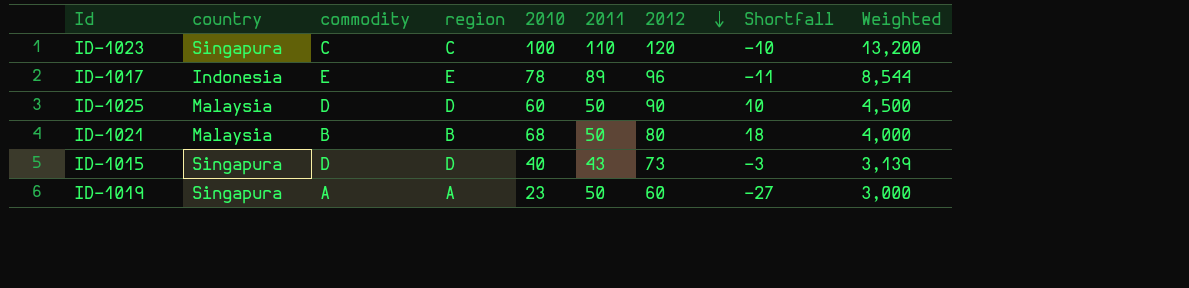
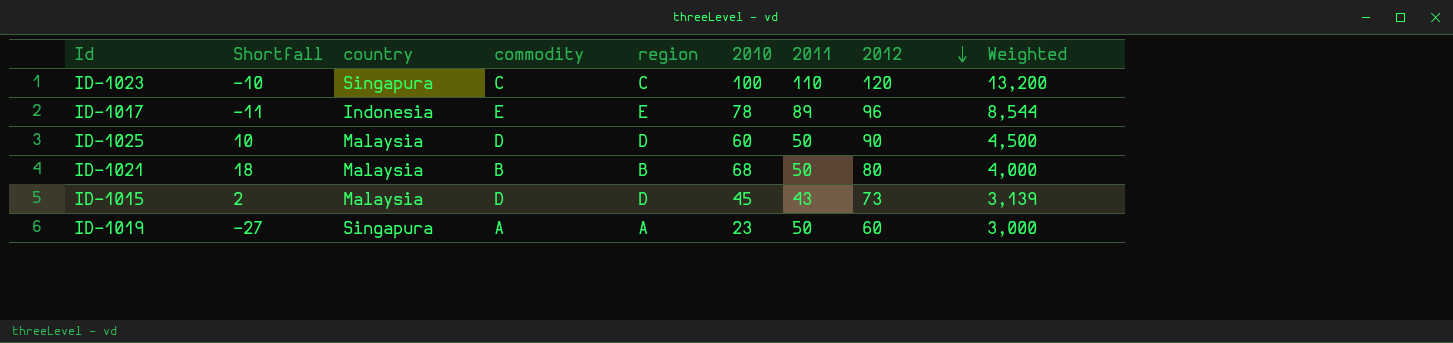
column Shortfall | position: 8 -> 2
ID-1015 | Shortfall: -3 -> 2
ID-1015 | country: Singapura -> Malaysia
ID-1015 | 2010: 40 -> 45

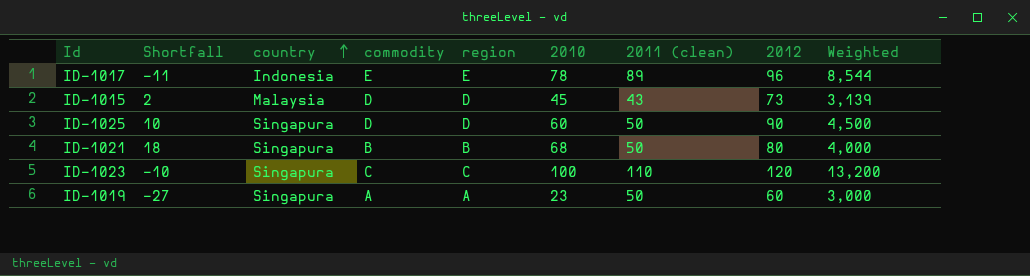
row order: 2012 descending -> country ascending
column name: 2011 -> 2011 (clean)
ID-1025 | country: Malaysia -> Singapura
ID-1021 | country: Malaysia -> Singapura

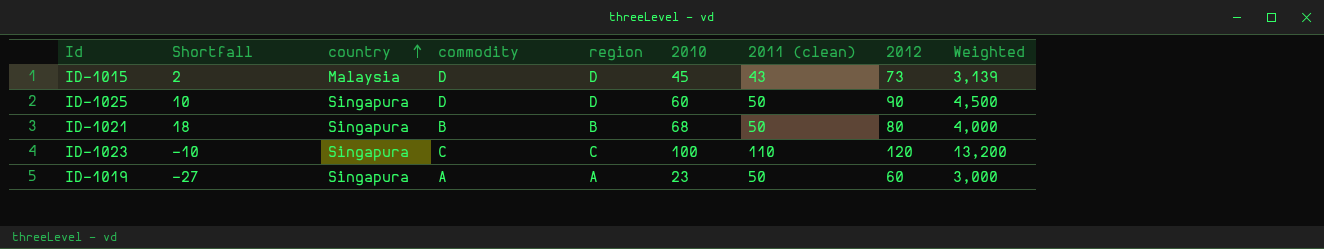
row ID-1017: -11 | Indonesia | E | E | 78 | 89 | 96 | 8,544 -> none

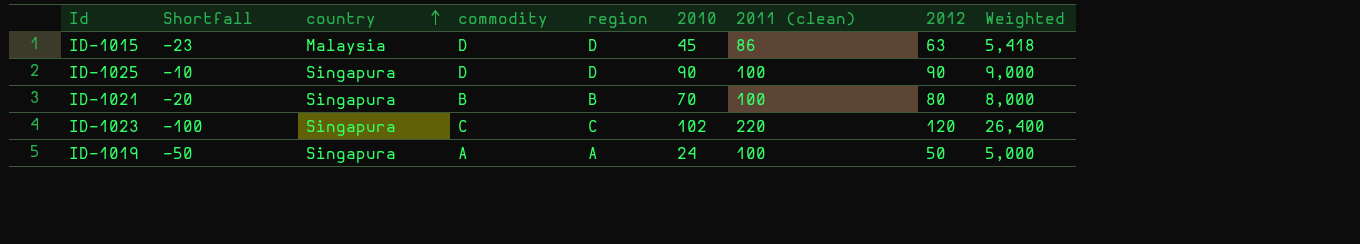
column Shortfall | formula: [2010] - [2011 (clean)] -> [2012] - [2011 (clean)]
ID-1015 | 2011 (clean): 43 -> 86
ID-1015 | 2012: 73 -> 63
ID-1015 | Weighted: 3,139 -> 5,418
ID-1025 | 2010: 60 -> 90
ID-1025 | 2011 (clean): 50 -> 100
ID-1025 | Weighted: 4,500 -> 9,000
ID-1021 | 2010: 68 -> 70
ID-1021 | 2011 (clean): 50 -> 100
ID-1021 | Weighted: 4,000 -> 8,000
ID-1023 | 2010: 100 -> 102
ID-1023 | 2011 (clean): 110 -> 220
ID-1023 | Weighted: 13,200 -> 26,400
ID-1019 | 2010: 23 -> 24
ID-1019 | 2011 (clean): 50 -> 100
ID-1019 | 2012: 60 -> 50
ID-1019 | Weighted: 3,000 -> 5,000

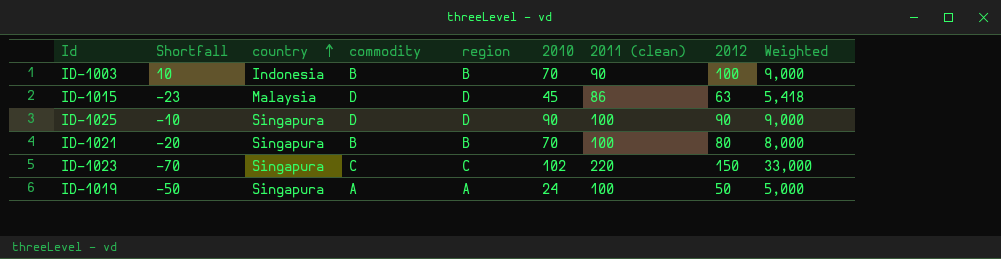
row ID-1003: none -> 10 | Indonesia | B | B | 70 | 90 | 100 | 9,000
ID-1023 | Shortfall: -100 -> -70
ID-1023 | 2012: 120 -> 150
ID-1023 | Weighted: 26,400 -> 33,000

